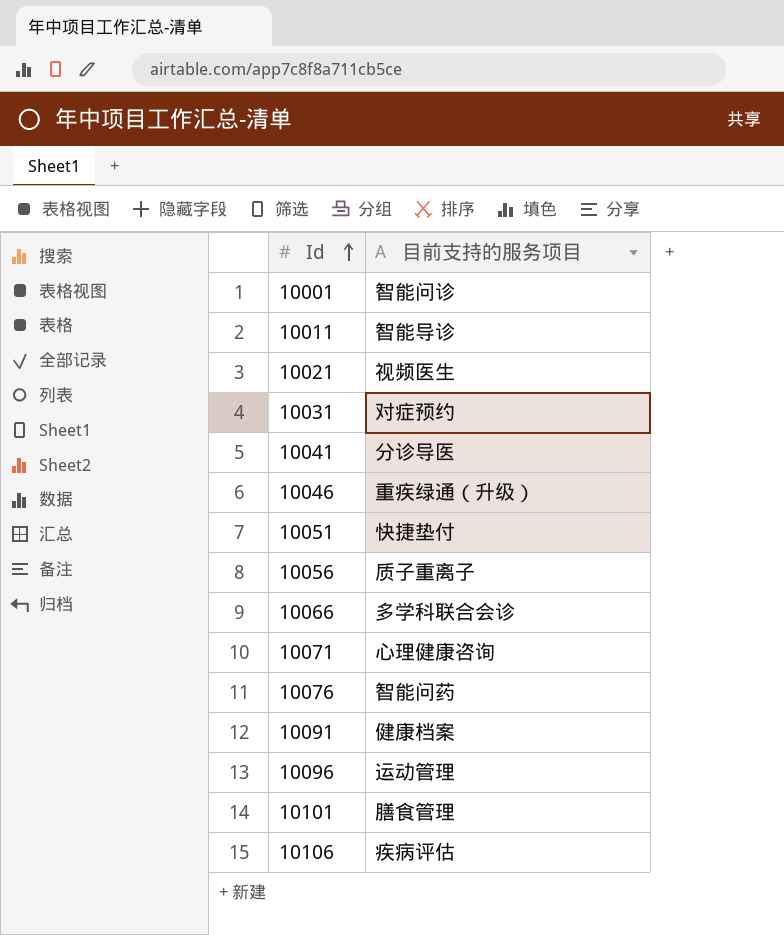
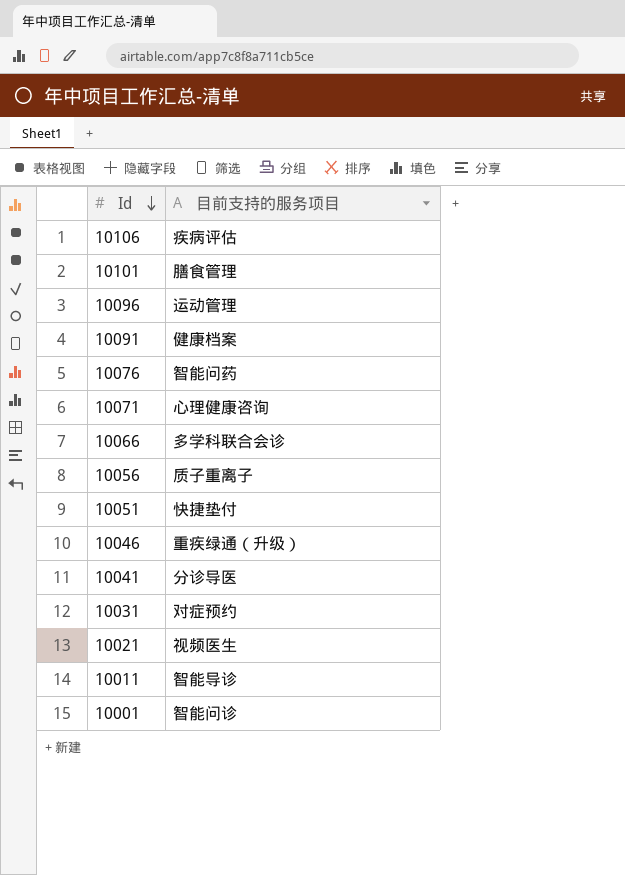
row order: Id ascending -> Id descending

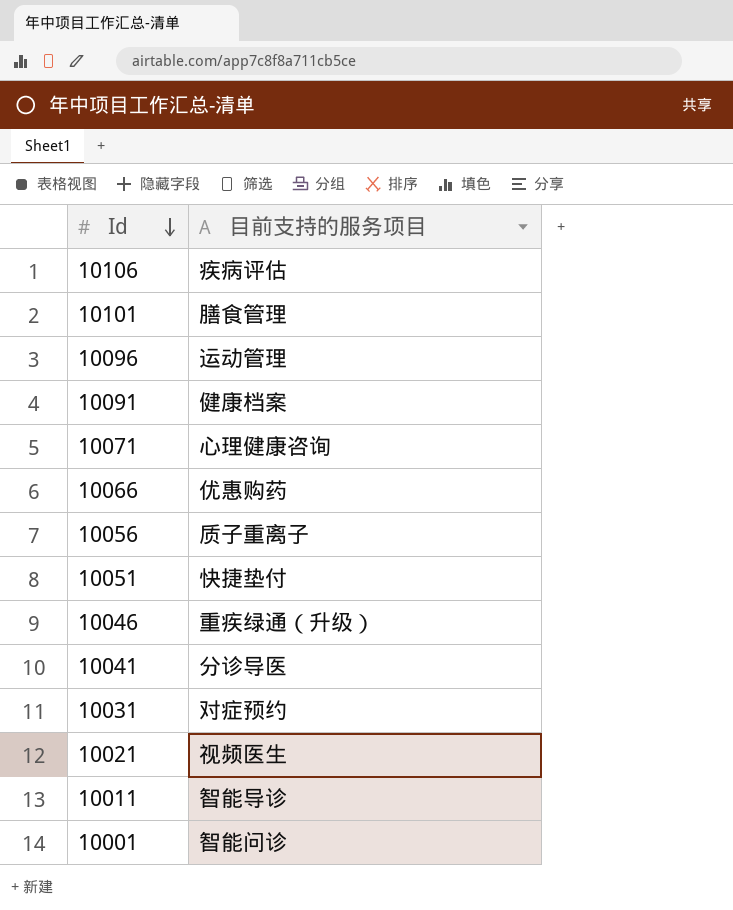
row 10076: 智能问药 -> none
10066 | 目前支持的服务项目: 多学科联合会诊 -> 优惠购药

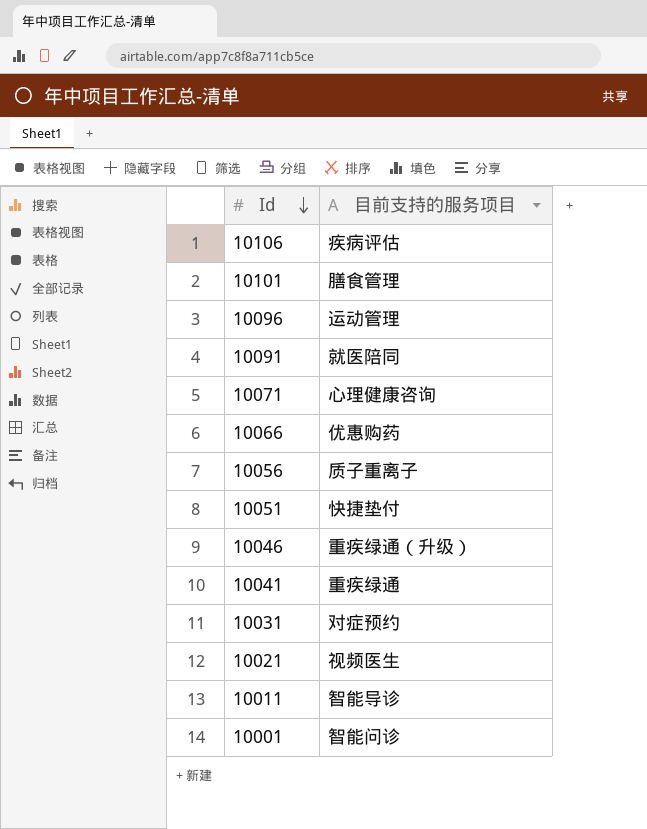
10091 | 目前支持的服务项目: 健康档案 -> 就医陪同
10041 | 目前支持的服务项目: 分诊导医 -> 重疾绿通

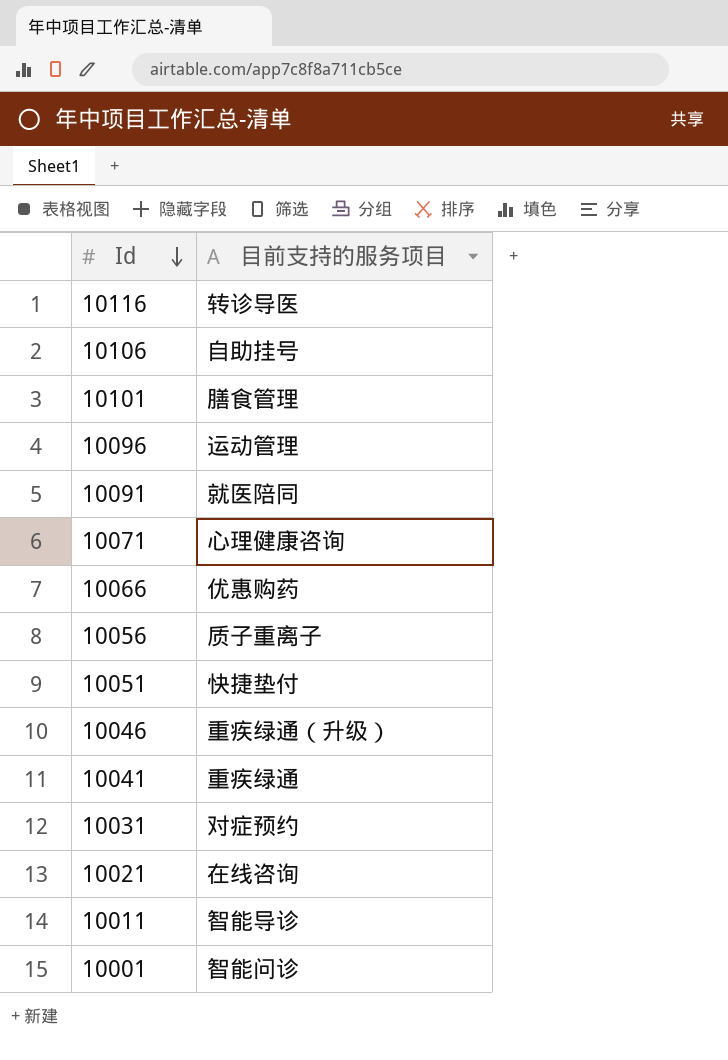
row 10116: none -> 转诊导医
10106 | 目前支持的服务项目: 疾病评估 -> 自助挂号
10021 | 目前支持的服务项目: 视频医生 -> 在线咨询

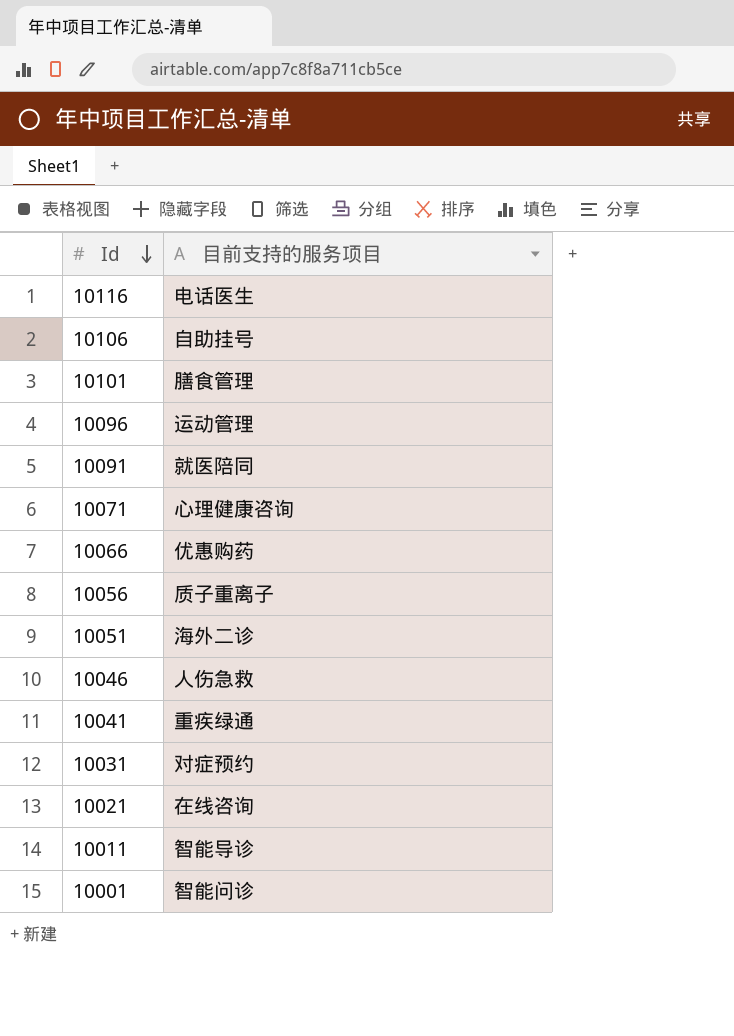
10116 | 目前支持的服务项目: 转诊导医 -> 电话医生
10051 | 目前支持的服务项目: 快捷垫付 -> 海外二诊
10046 | 目前支持的服务项目: 重疾绿通（升级） -> 人伤急救

